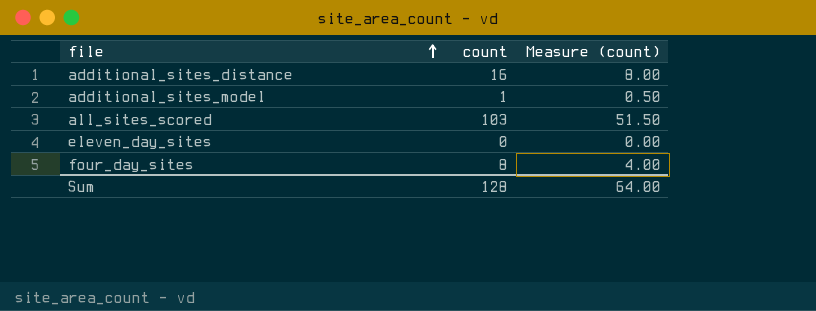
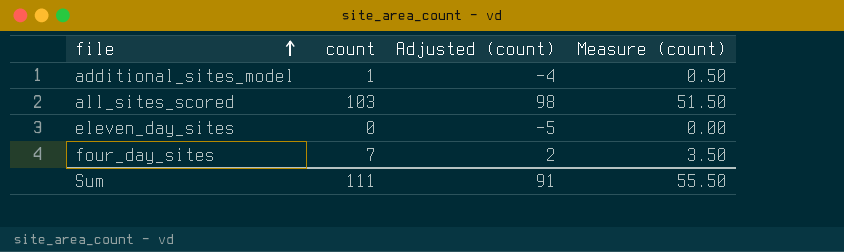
column Adjusted (count) | formula: none -> [count] - 5
row additional_sites_distance: 16 | 8.00 -> none
four_day_sites | count: 8 -> 7
four_day_sites | Measure (count): 4.00 -> 3.50
Sum | count: 128 -> 111
Sum | Measure (count): 64.00 -> 55.50

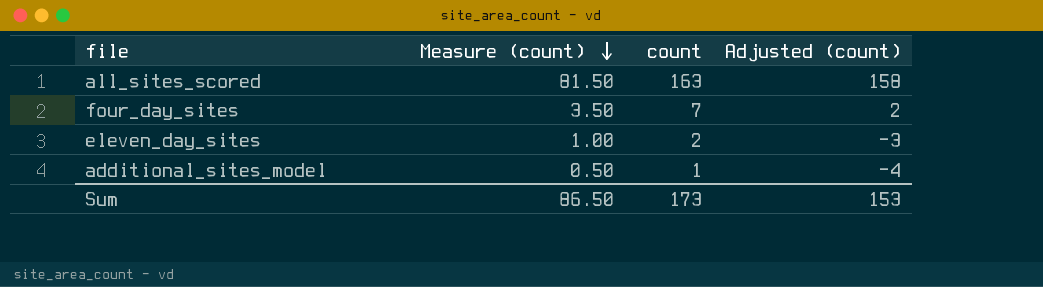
row order: file ascending -> Measure (count) descending
column Measure (count) | position: 4 -> 2
all_sites_scored | Measure (count): 51.50 -> 81.50
all_sites_scored | count: 103 -> 163
all_sites_scored | Adjusted (count): 98 -> 158
eleven_day_sites | Measure (count): 0.00 -> 1.00
eleven_day_sites | count: 0 -> 2
eleven_day_sites | Adjusted (count): -5 -> -3
Sum | Measure (count): 55.50 -> 86.50
Sum | count: 111 -> 173
Sum | Adjusted (count): 91 -> 153

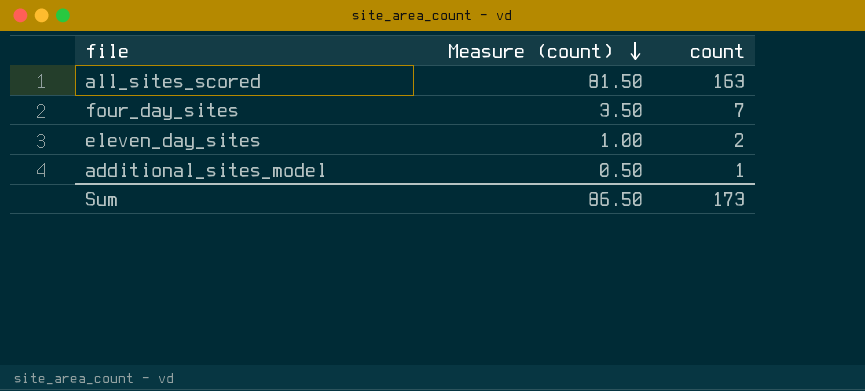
column Adjusted (count) | formula: [count] - 5 -> none

